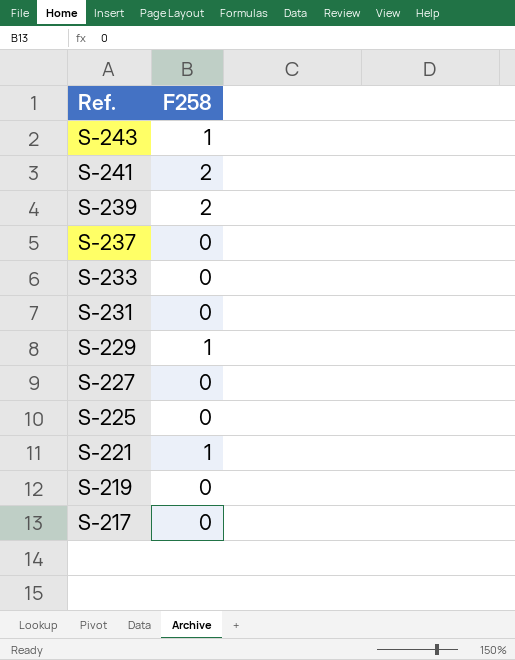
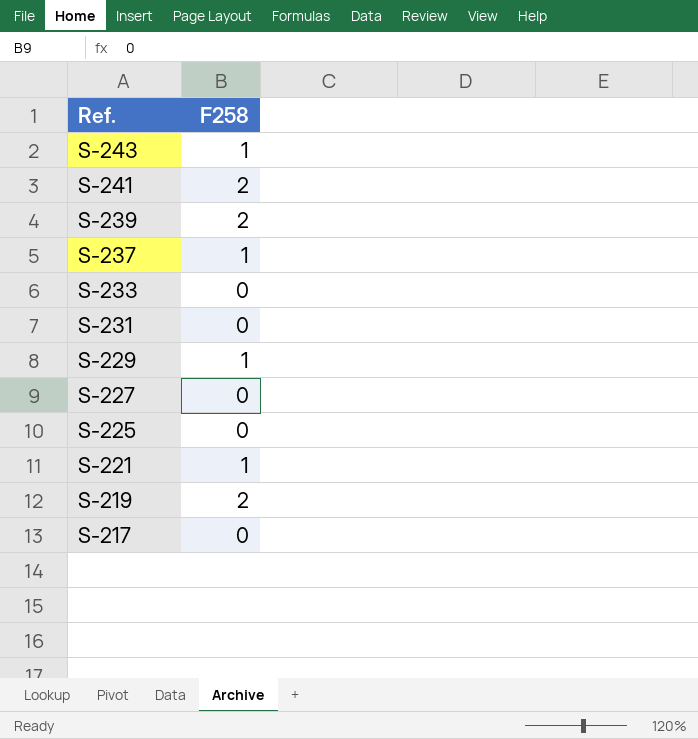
S-237 | F258: 0 -> 1
S-219 | F258: 0 -> 2

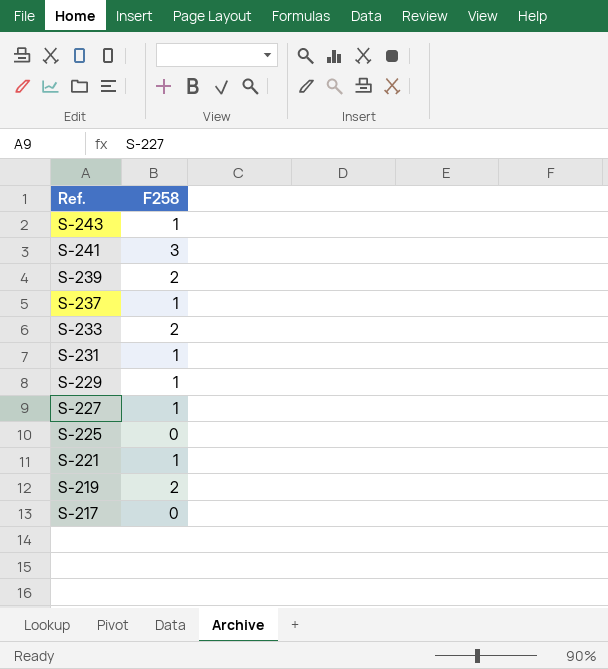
S-241 | F258: 2 -> 3
S-233 | F258: 0 -> 2
S-231 | F258: 0 -> 1
S-227 | F258: 0 -> 1

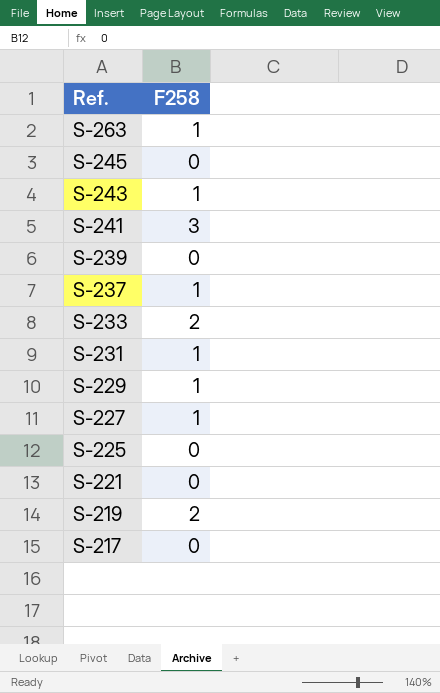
row S-263: none -> 1
row S-245: none -> 0
S-239 | F258: 2 -> 0
S-221 | F258: 1 -> 0

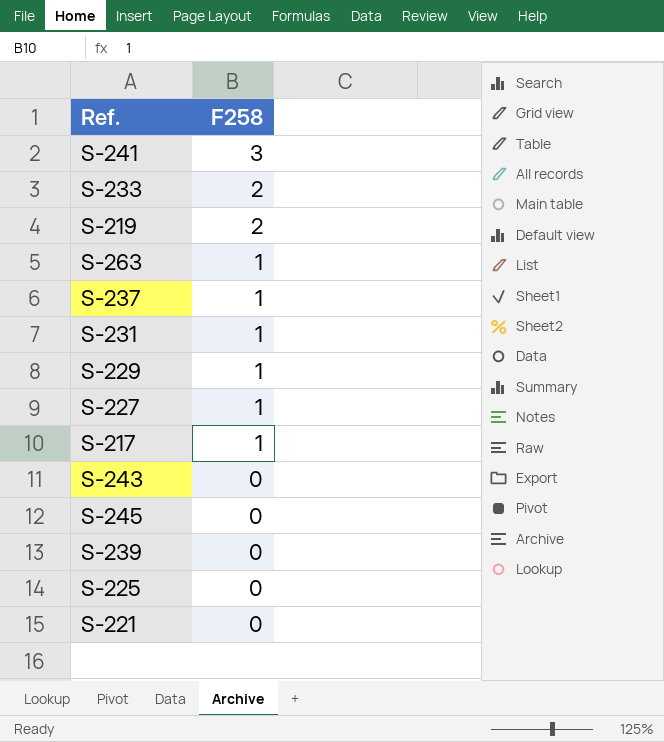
row order: Ref. descending -> F258 descending
S-217 | F258: 0 -> 1
S-243 | F258: 1 -> 0

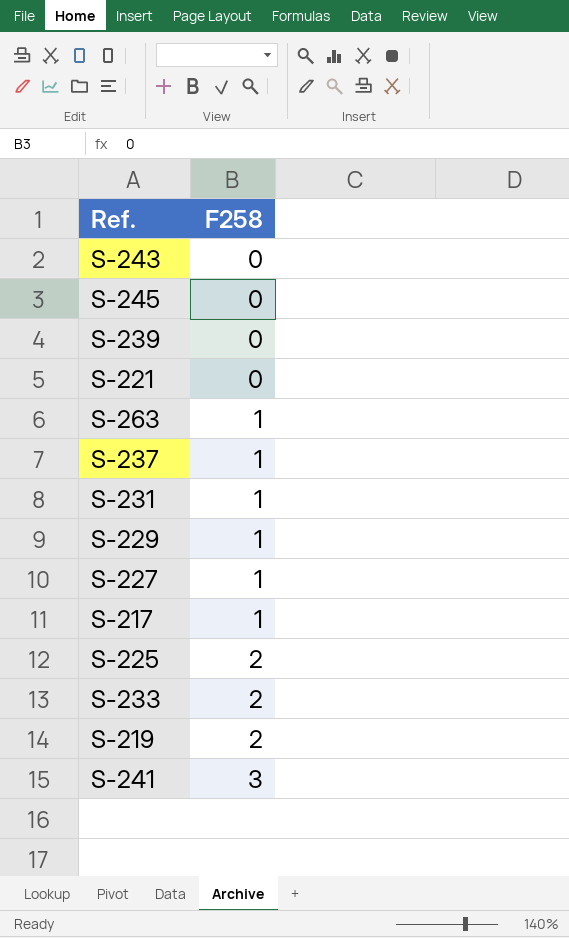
row order: F258 descending -> F258 ascending
S-225 | F258: 0 -> 2

